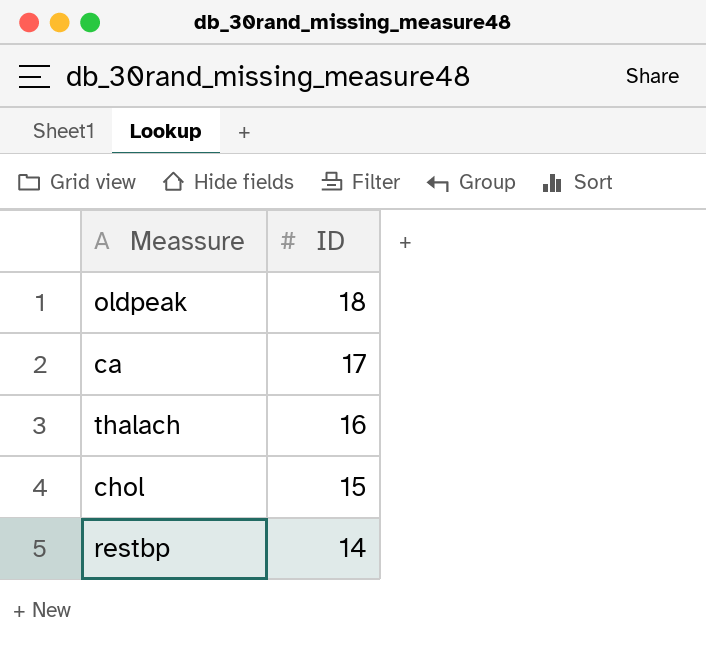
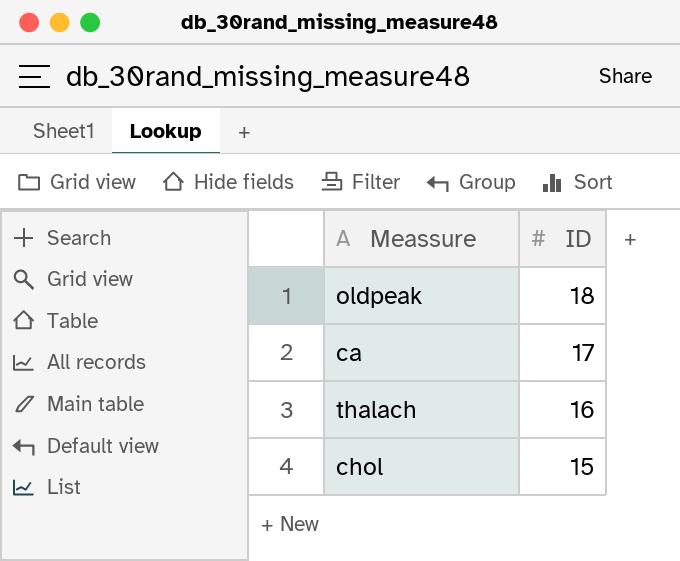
row restbp: 14 -> none

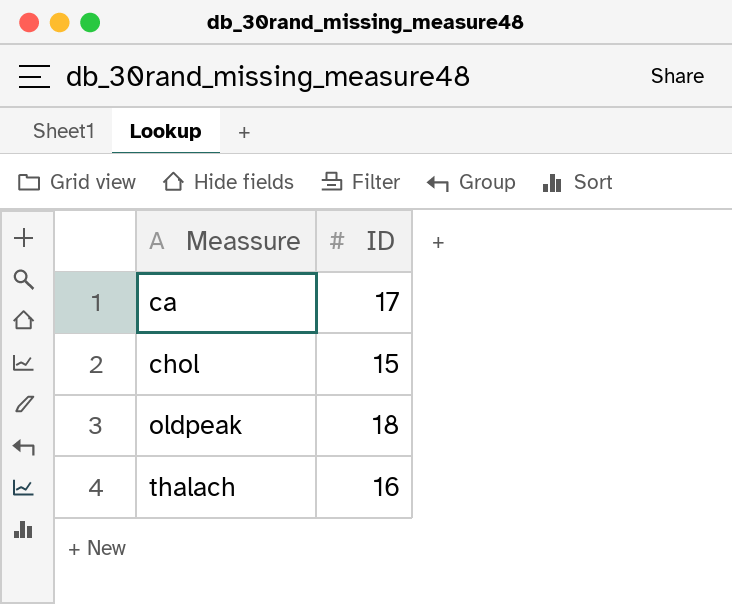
row order: ID descending -> Meassure ascending

